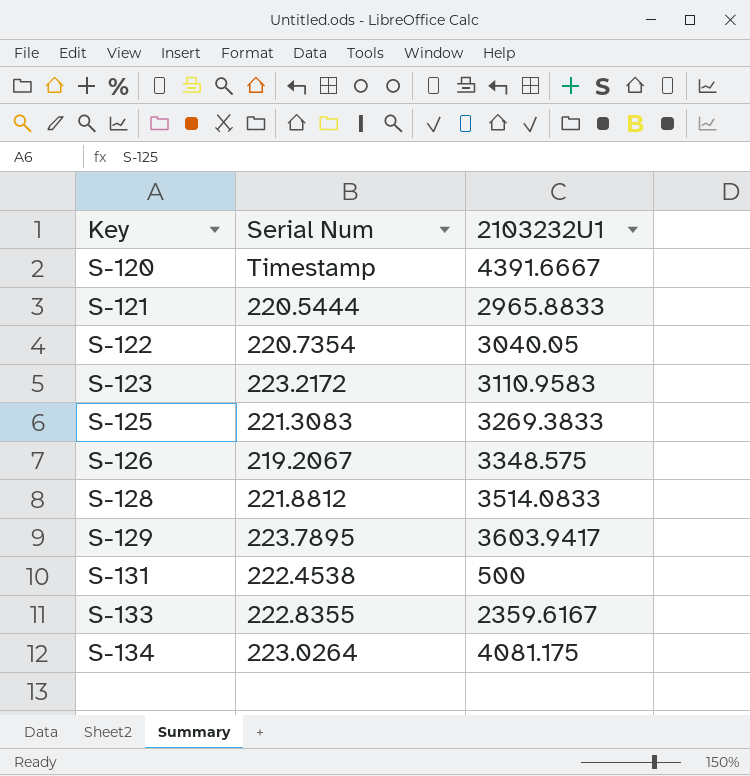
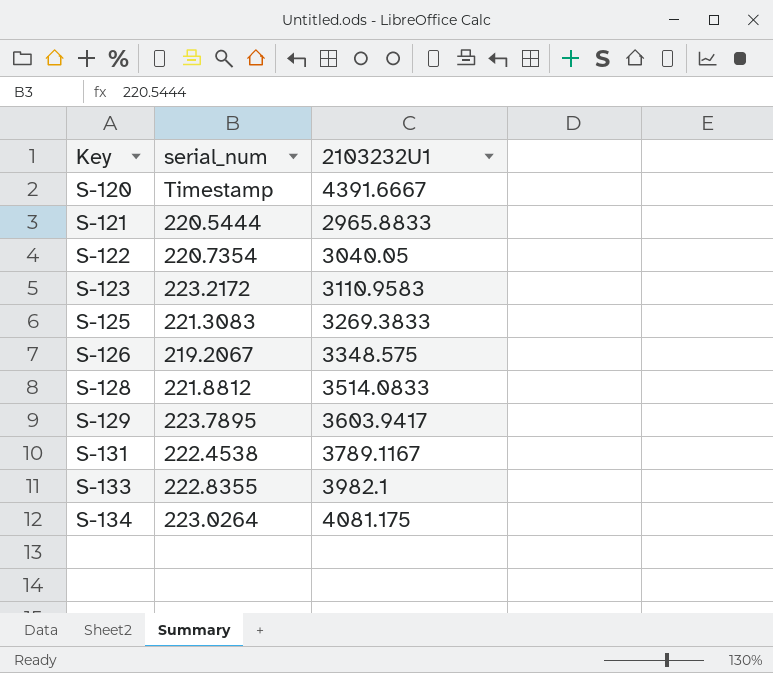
column name: Serial Num -> serial_num
S-131 | 2103232U1: 500 -> 3789.1167
S-133 | 2103232U1: 2359.6167 -> 3982.1

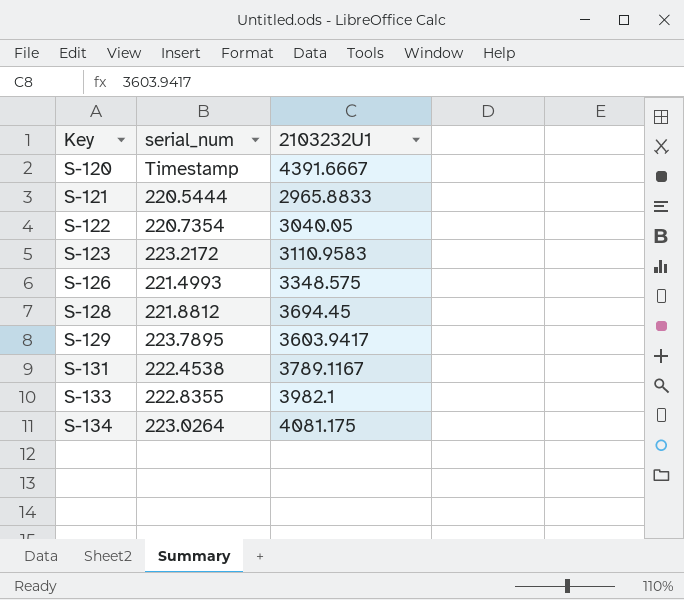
row S-125: 221.3083 | 3269.3833 -> none
S-126 | serial_num: 219.2067 -> 221.4993
S-128 | 2103232U1: 3514.0833 -> 3694.45

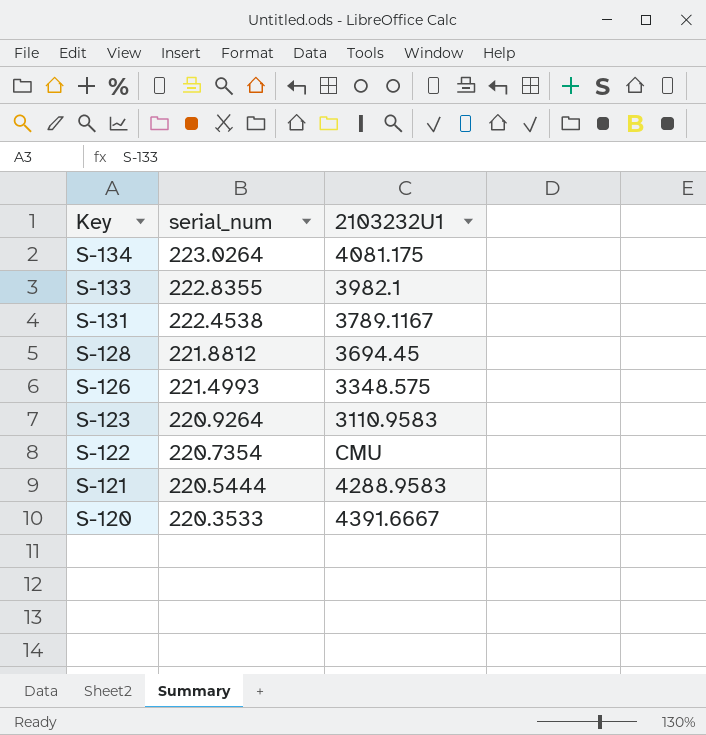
row order: Key ascending -> Key descending
row S-129: 223.7895 | 3603.9417 -> none
S-123 | serial_num: 223.2172 -> 220.9264
S-122 | 2103232U1: 3040.05 -> CMU
S-121 | 2103232U1: 2965.8833 -> 4288.9583
S-120 | serial_num: Timestamp -> 220.3533

